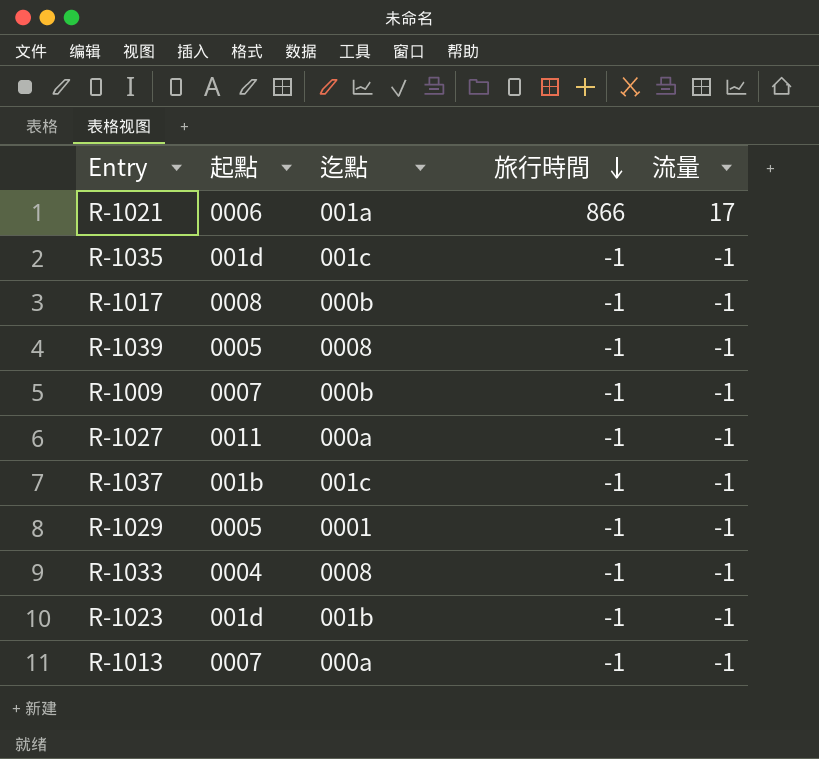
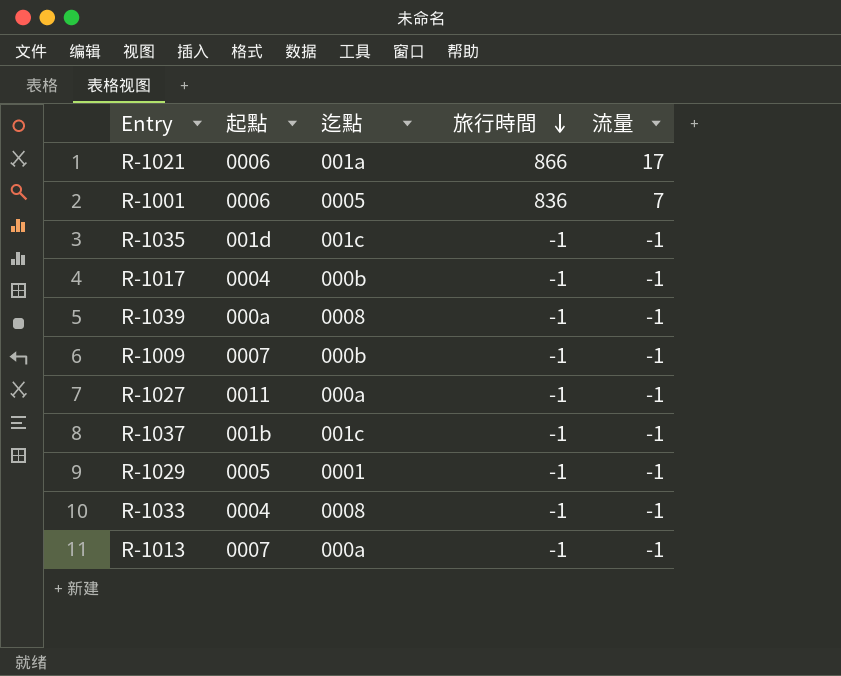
row R-1023: 001d | 001b | -1 | -1 -> none
row R-1001: none -> 0006 | 0005 | 836 | 7
R-1017 | 起點: 0008 -> 0004
R-1039 | 起點: 0005 -> 000a

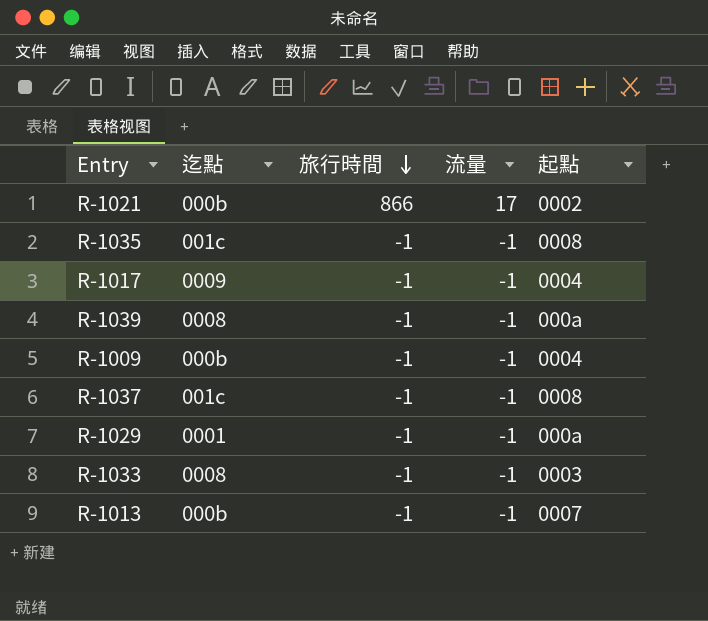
column 起點 | position: 2 -> 5
row R-1001: 0006 | 0005 | 836 | 7 -> none
row R-1027: 0011 | 000a | -1 | -1 -> none
R-1021 | 迄點: 001a -> 000b
R-1021 | 起點: 0006 -> 0002
R-1035 | 起點: 001d -> 0008
R-1017 | 迄點: 000b -> 0009
R-1009 | 起點: 0007 -> 0004
R-1037 | 起點: 001b -> 0008
R-1029 | 起點: 0005 -> 000a
R-1033 | 起點: 0004 -> 0003
R-1013 | 迄點: 000a -> 000b

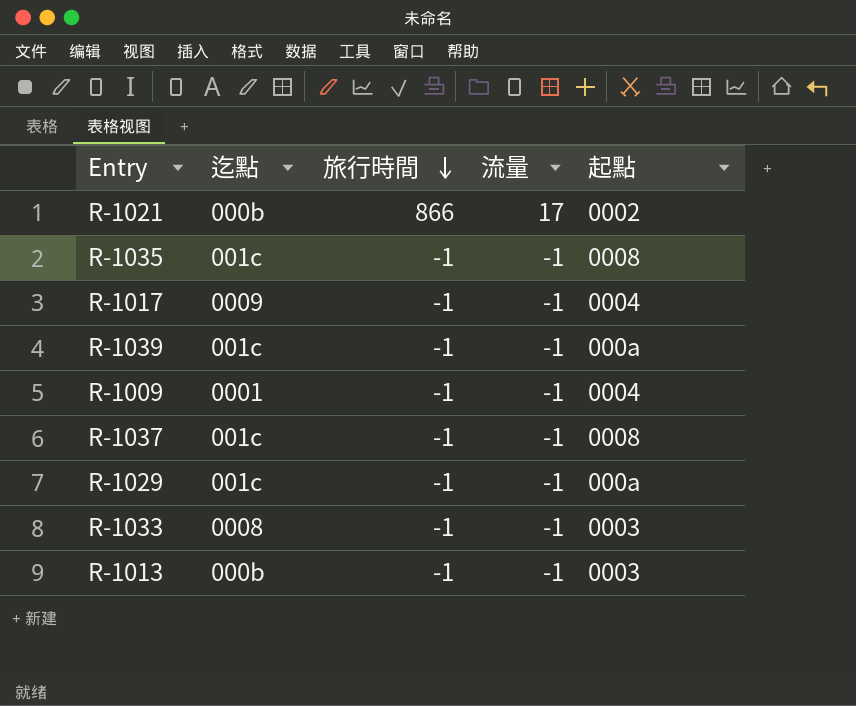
R-1039 | 迄點: 0008 -> 001c
R-1009 | 迄點: 000b -> 0001
R-1029 | 迄點: 0001 -> 001c
R-1013 | 起點: 0007 -> 0003

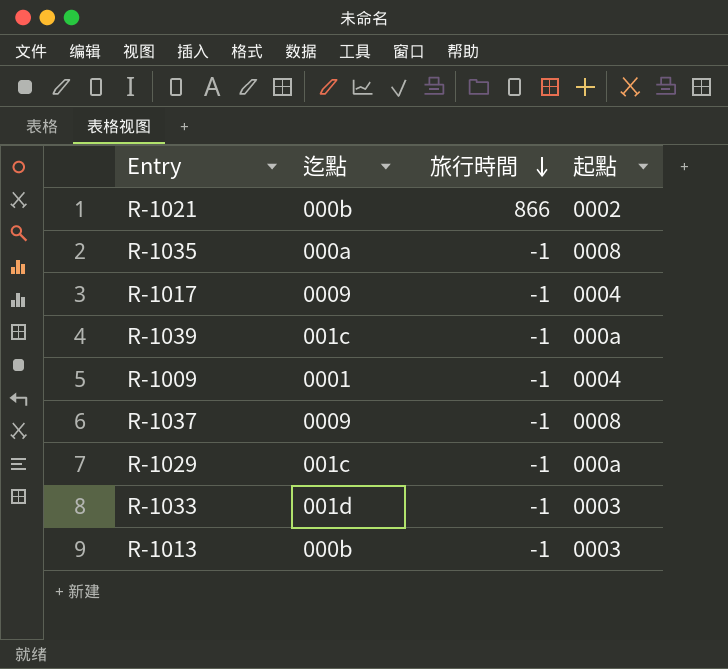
column 流量 | position: 4 -> none
R-1035 | 迄點: 001c -> 000a
R-1037 | 迄點: 001c -> 0009
R-1033 | 迄點: 0008 -> 001d

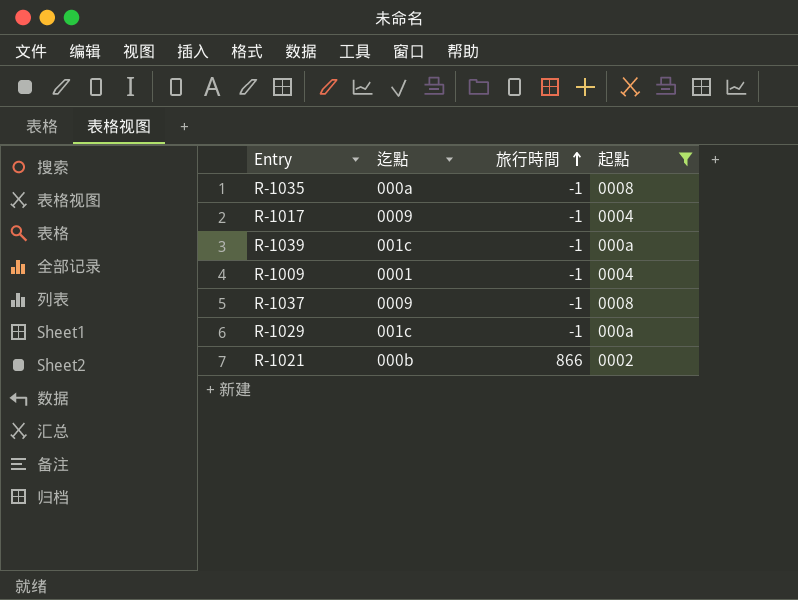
filter: none -> 起點 != 0003
row order: 旅行時間 descending -> 旅行時間 ascending

